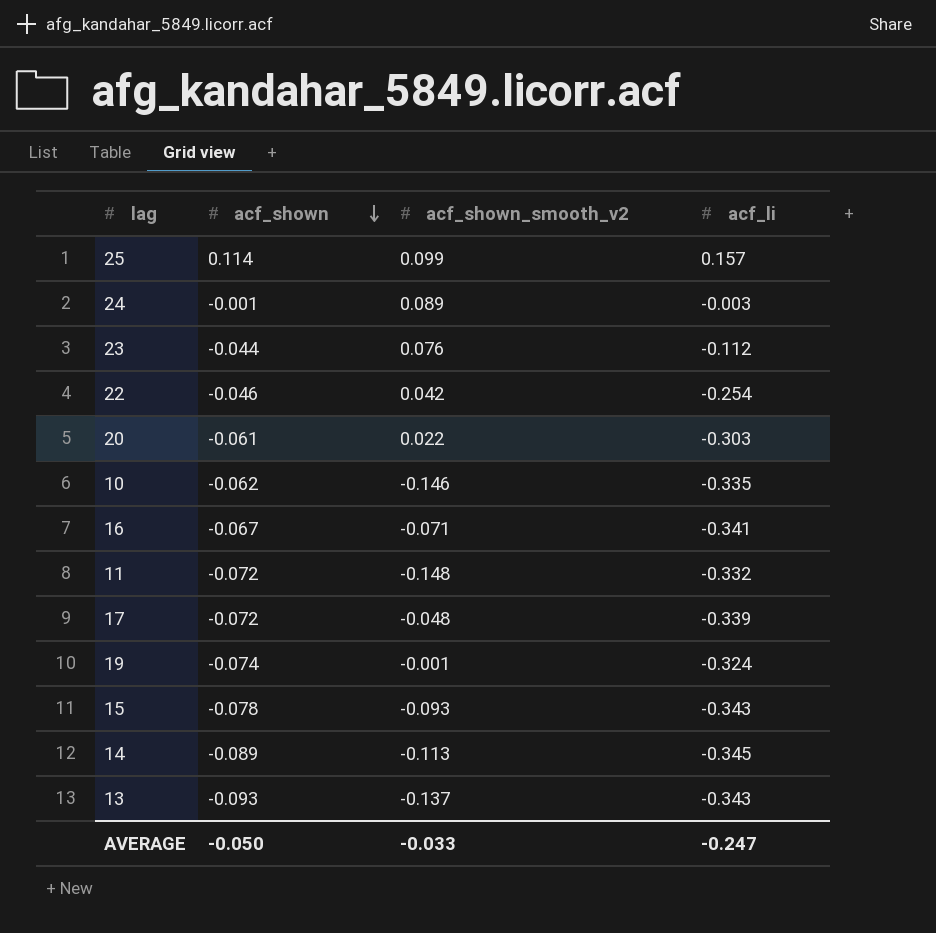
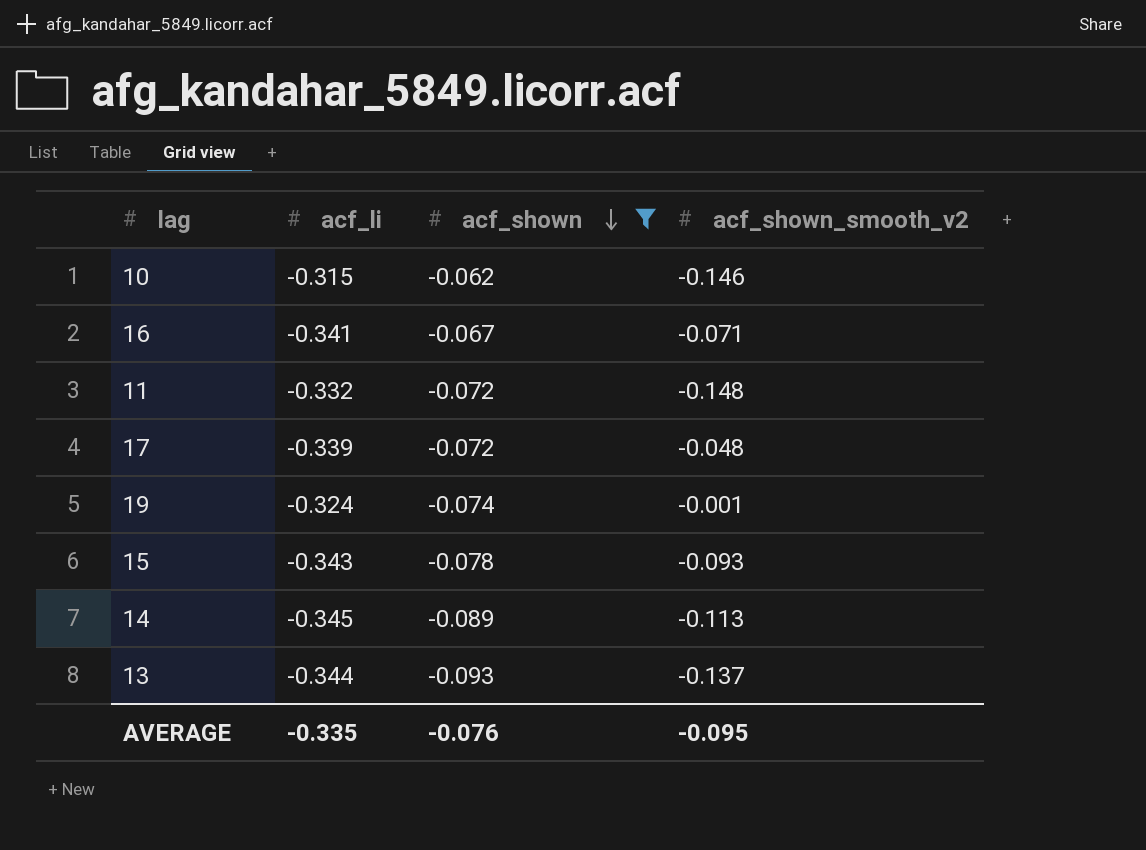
filter: none -> acf_shown <= -0.062
column acf_li | position: 4 -> 2
10 | acf_li: -0.335 -> -0.315
13 | acf_li: -0.343 -> -0.344
AVERAGE | acf_li: -0.247 -> -0.335
AVERAGE | acf_shown: -0.050 -> -0.076
AVERAGE | acf_shown_smooth_v2: -0.033 -> -0.095

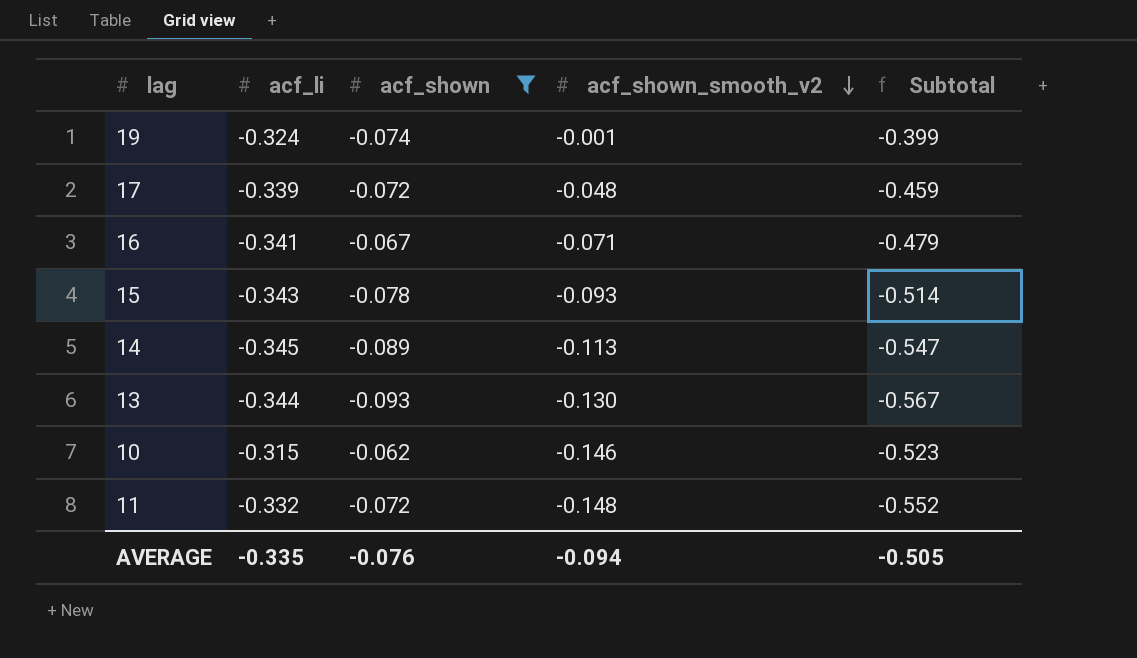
row order: acf_shown descending -> acf_shown_smooth_v2 descending
column Subtotal | formula: none -> [acf_li] + [acf_shown] + [acf_shown_smooth_v2]
13 | acf_shown_smooth_v2: -0.137 -> -0.130
AVERAGE | acf_shown_smooth_v2: -0.095 -> -0.094

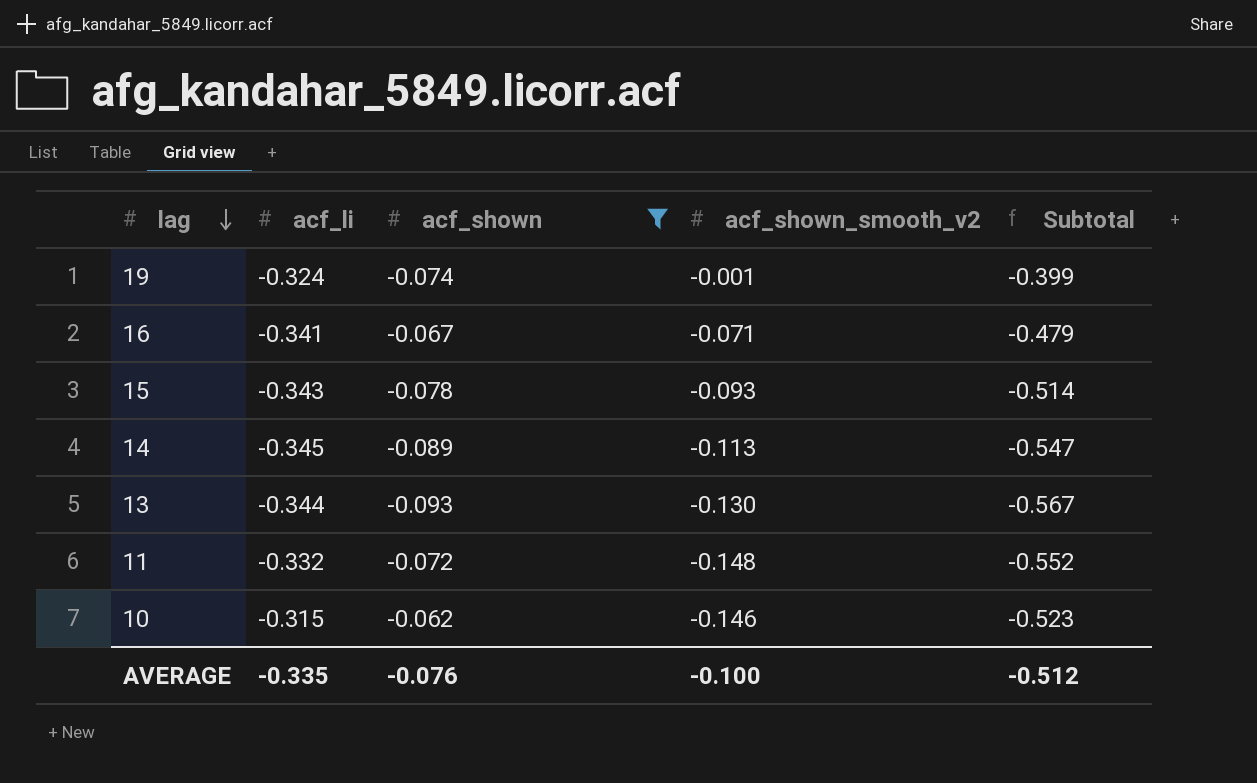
row order: acf_shown_smooth_v2 descending -> lag descending
row 17: -0.339 | -0.072 | -0.048 | -0.459 -> none
AVERAGE | acf_shown_smooth_v2: -0.094 -> -0.100
AVERAGE | Subtotal: -0.505 -> -0.512

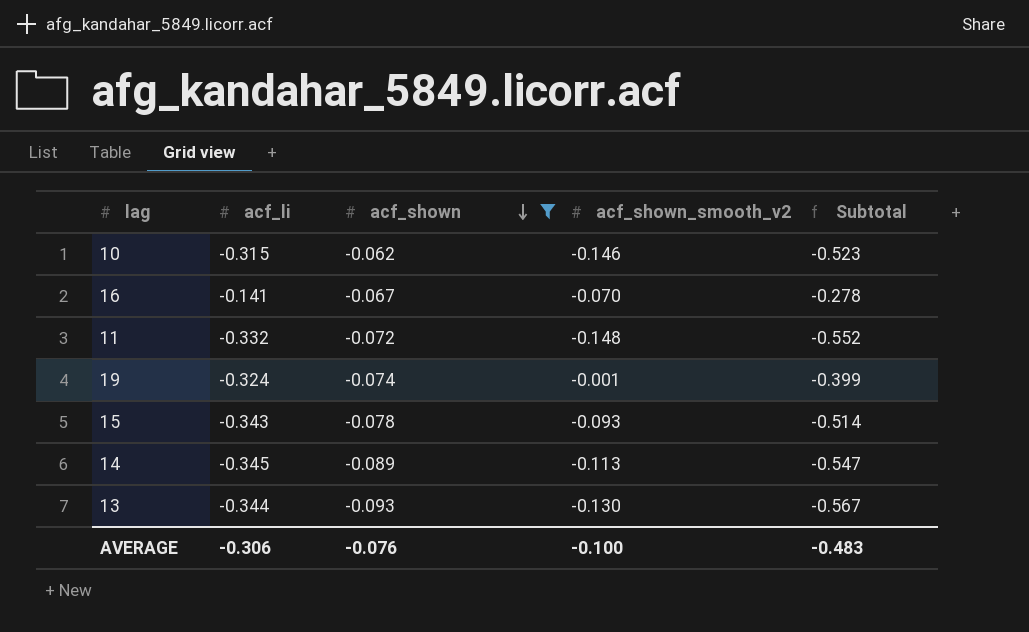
row order: lag descending -> acf_shown descending
16 | acf_li: -0.341 -> -0.141
16 | acf_shown_smooth_v2: -0.071 -> -0.070
16 | Subtotal: -0.479 -> -0.278
AVERAGE | acf_li: -0.335 -> -0.306
AVERAGE | Subtotal: -0.512 -> -0.483

